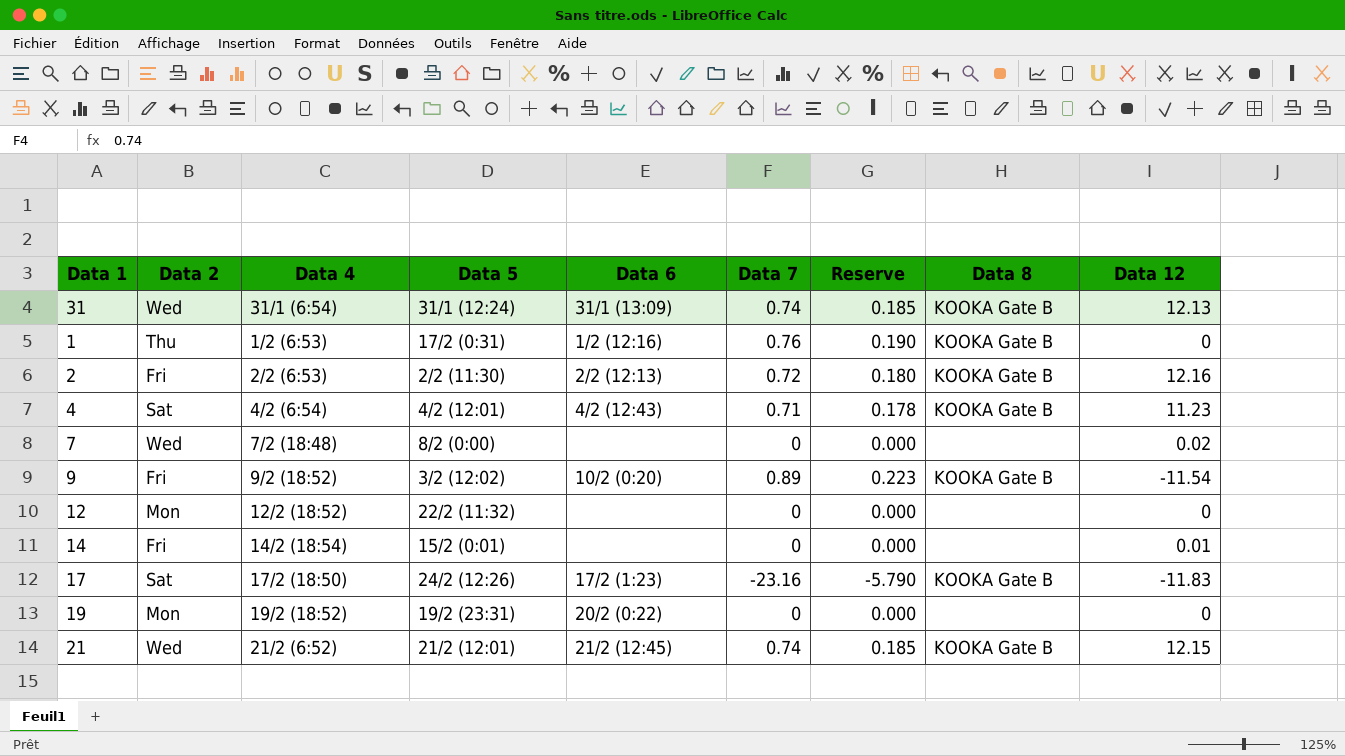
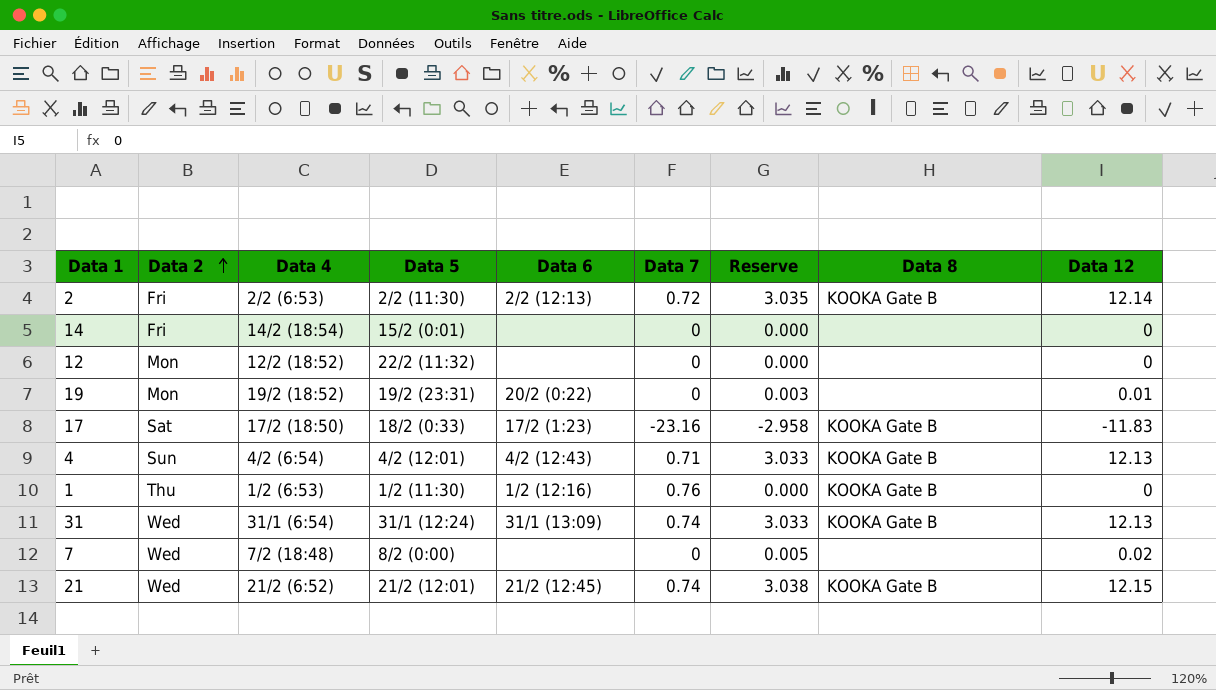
row order: none -> Data 2 ascending
column Reserve | formula: [Data 7] * 0.25 -> [Data 12] * 0.25
row 9: Fri | 9/2 (18:52) | 3/2 (12:02) | 10/2 (0:20) | 0.89 | 0.223 | KOOKA Gate B | -11.54 -> none
2 | Data 12: 12.16 -> 12.14
14 | Data 12: 0.01 -> 0
19 | Data 12: 0 -> 0.01
17 | Data 5: 24/2 (12:26) -> 18/2 (0:33)
4 | Data 2: Sat -> Sun
4 | Data 12: 11.23 -> 12.13
1 | Data 5: 17/2 (0:31) -> 1/2 (11:30)

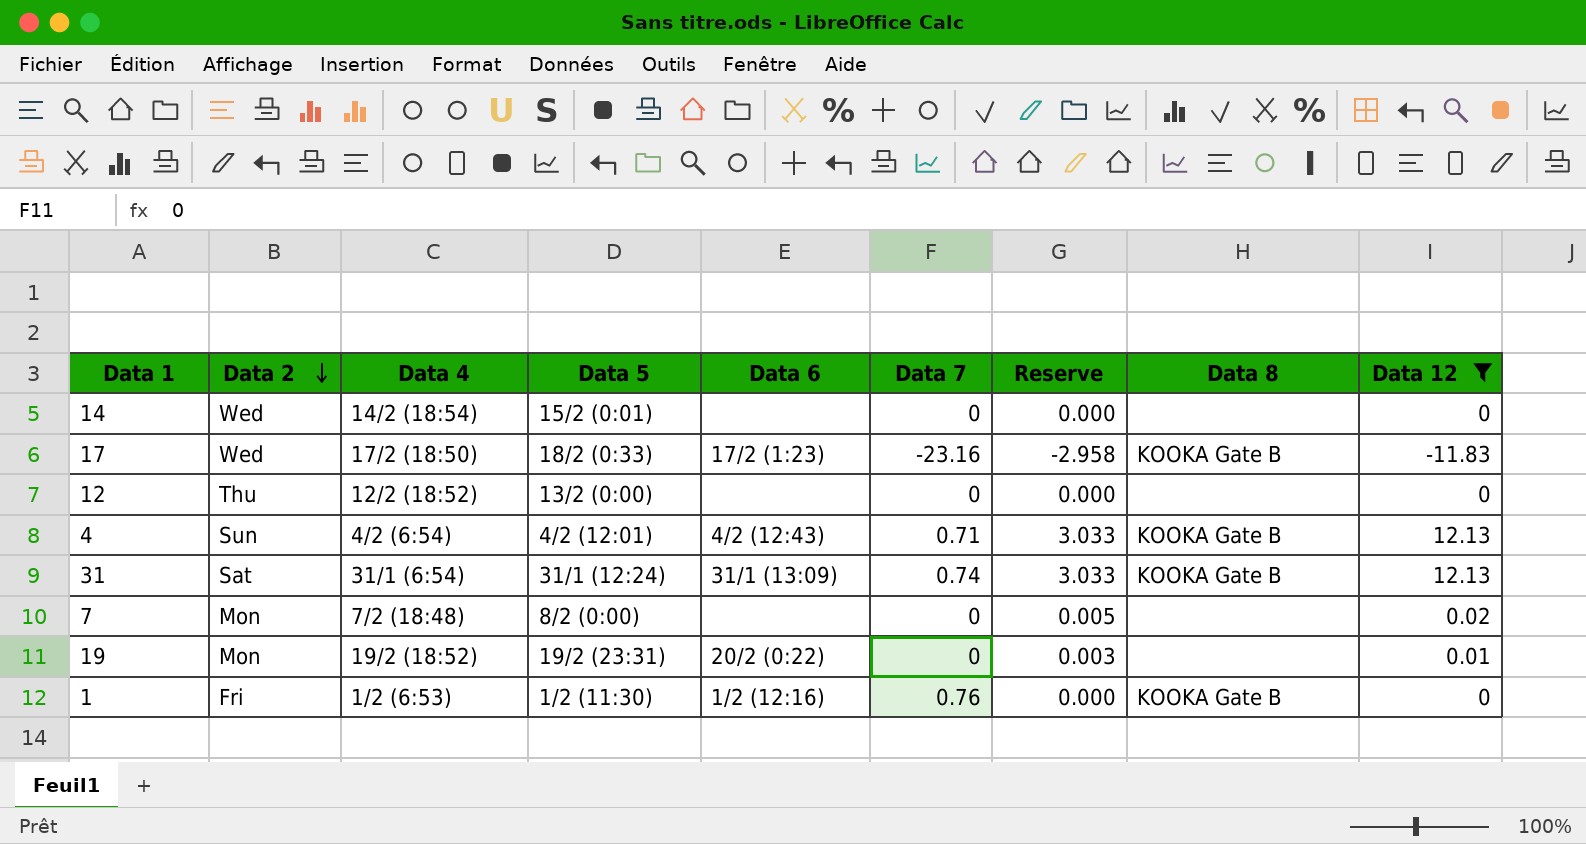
filter: none -> Data 12 <= 12.13
row order: Data 2 ascending -> Data 2 descending
14 | Data 2: Fri -> Wed
17 | Data 2: Sat -> Wed
12 | Data 2: Mon -> Thu
12 | Data 5: 22/2 (11:32) -> 13/2 (0:00)
31 | Data 2: Wed -> Sat
7 | Data 2: Wed -> Mon
1 | Data 2: Thu -> Fri

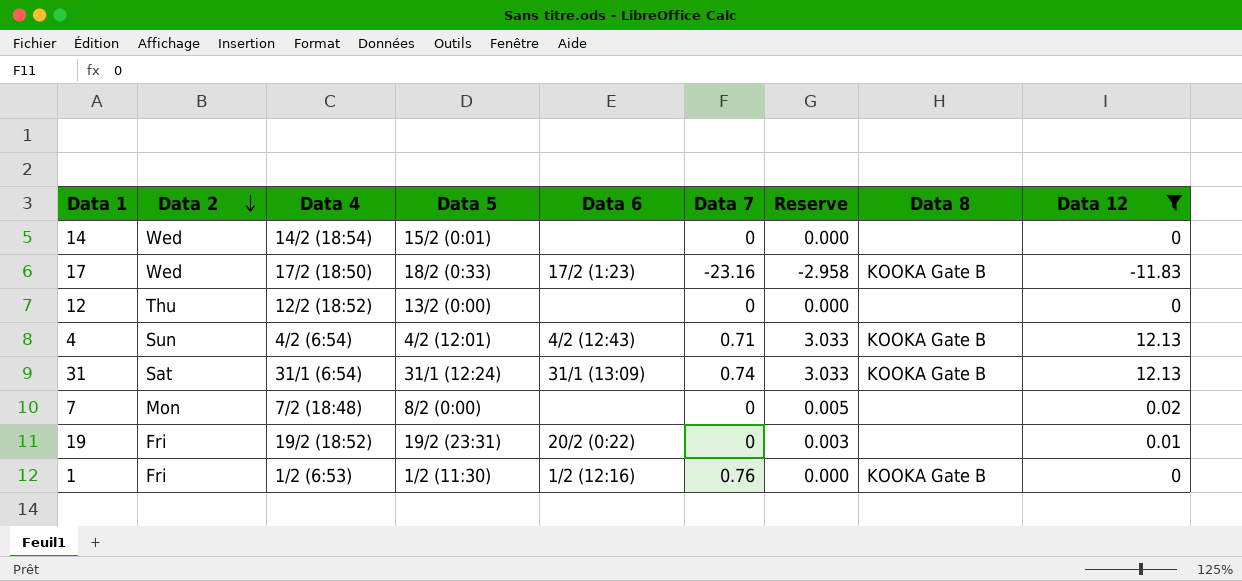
19 | Data 2: Mon -> Fri

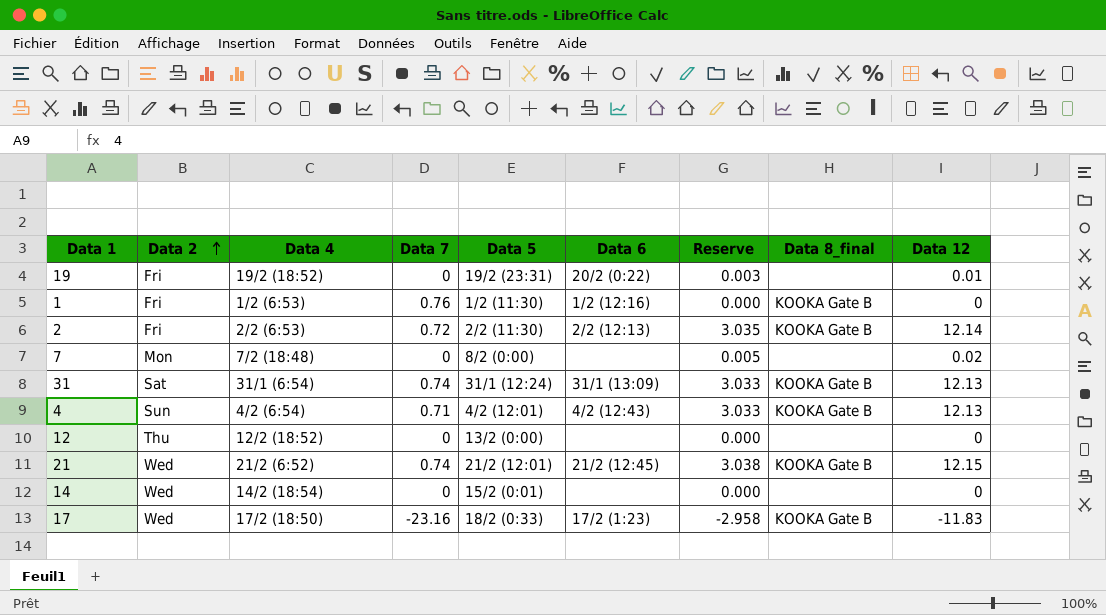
filter: Data 12 <= 12.13 -> none
row order: Data 2 descending -> Data 2 ascending
column Data 7 | position: 6 -> 4
column name: Data 8 -> Data 8_final

